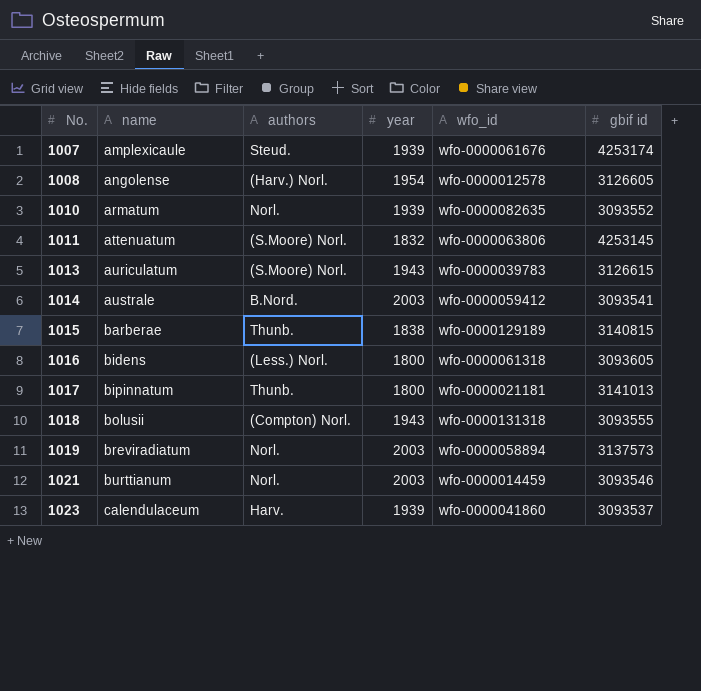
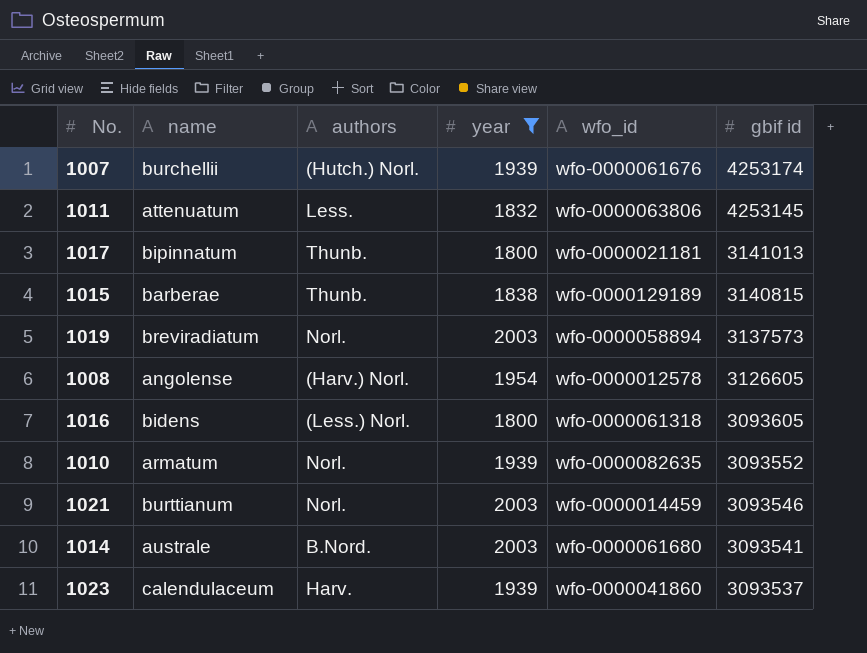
filter: none -> year != 1943
row order: No. ascending -> gbif id descending
1007 | name: amplexicaule -> burchellii
1007 | authors: Steud. -> (Hutch.) Norl.
1011 | authors: (S.Moore) Norl. -> Less.
1014 | wfo_id: wfo-0000059412 -> wfo-0000061680

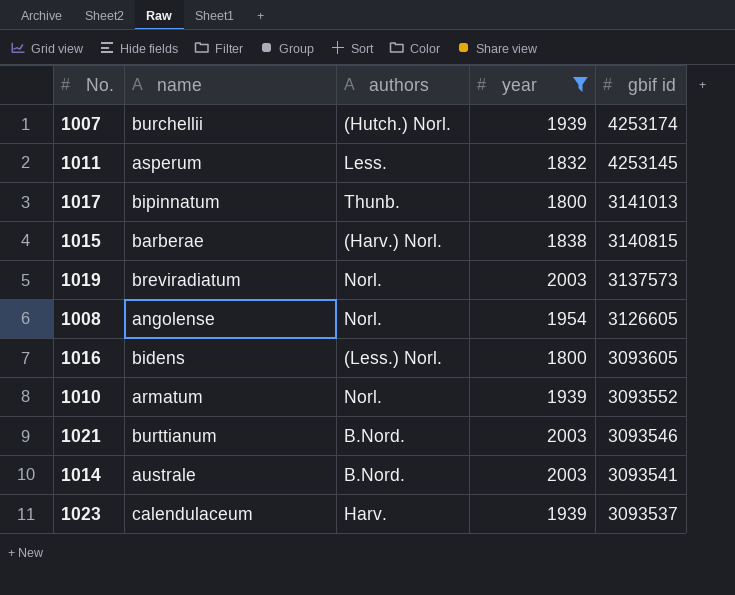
column wfo_id | position: 5 -> none
1011 | name: attenuatum -> asperum
1015 | authors: Thunb. -> (Harv.) Norl.
1008 | authors: (Harv.) Norl. -> Norl.
1021 | authors: Norl. -> B.Nord.

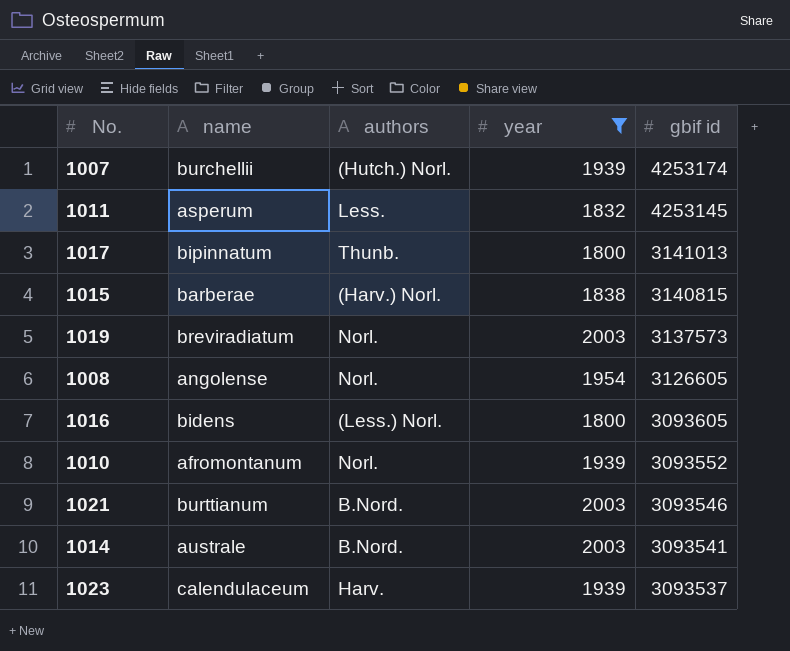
1010 | name: armatum -> afromontanum

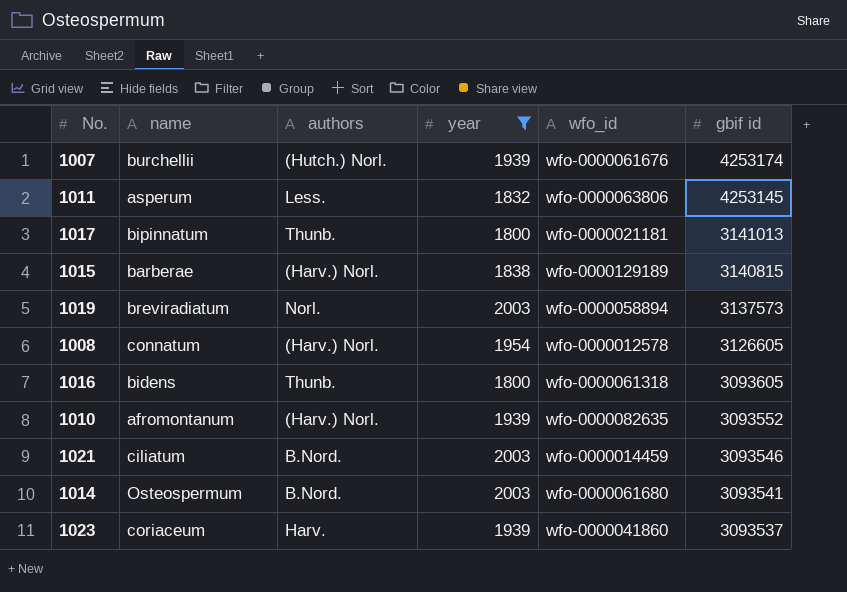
column wfo_id | position: none -> 5
1008 | name: angolense -> connatum
1008 | authors: Norl. -> (Harv.) Norl.
1016 | authors: (Less.) Norl. -> Thunb.
1010 | authors: Norl. -> (Harv.) Norl.
1021 | name: burttianum -> ciliatum
1014 | name: australe -> Osteospermum
1023 | name: calendulaceum -> coriaceum

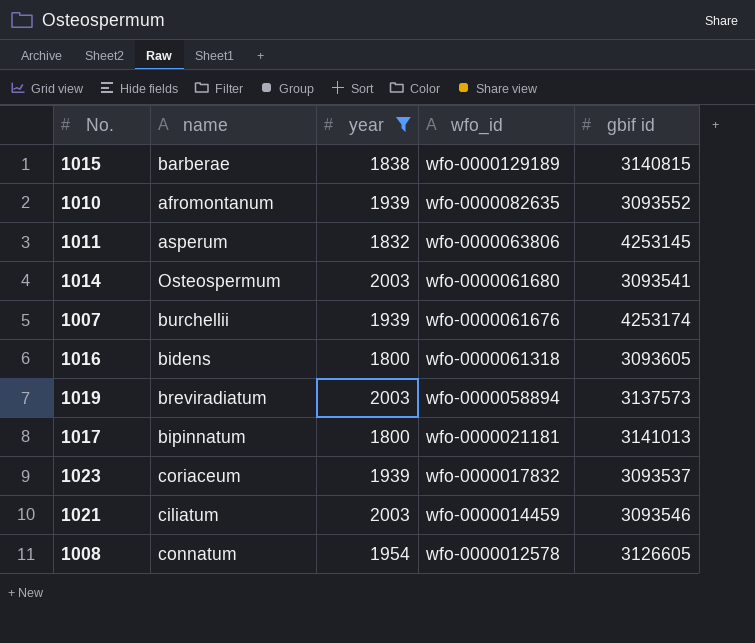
row order: gbif id descending -> wfo_id descending
column authors | position: 3 -> none
1023 | wfo_id: wfo-0000041860 -> wfo-0000017832

